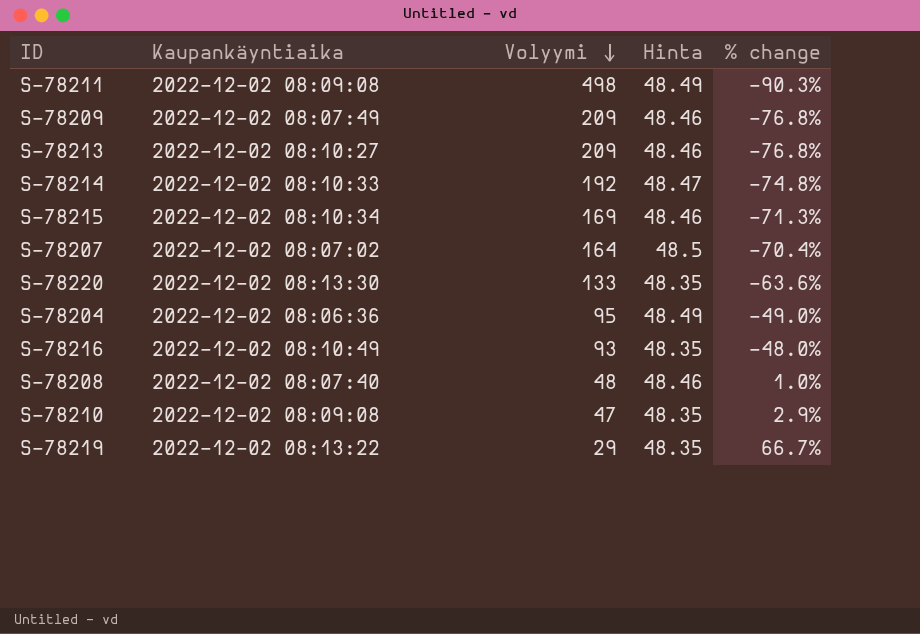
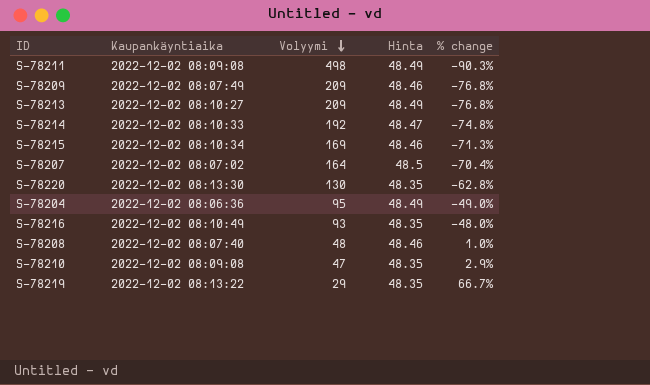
S-78213 | Hinta: 48.46 -> 48.49
S-78220 | Volyymi: 133 -> 130
S-78220 | % change: -63.6% -> -62.8%

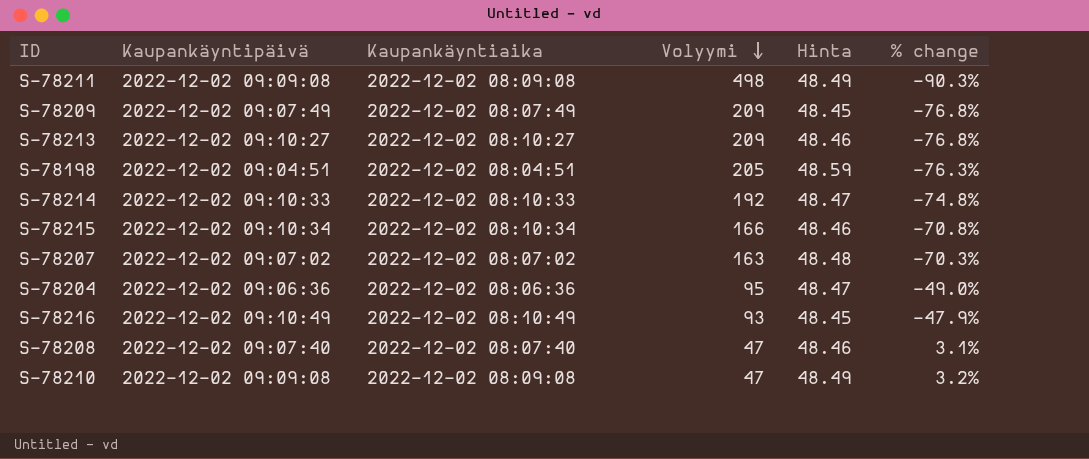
column Kaupankäyntipäivä | position: none -> 2
row S-78220: 2022-12-02 08:13:30 | 130 | 48.35 | -62.8% -> none
row S-78219: 2022-12-02 08:13:22 | 29 | 48.35 | 66.7% -> none
S-78209 | Hinta: 48.46 -> 48.45
S-78213 | Hinta: 48.49 -> 48.46
row S-78198: none -> 2022-12-02 09:04:51 | 2022-12-02 08:04:51 | 205 | 48.59 | -76.3%
S-78215 | Volyymi: 169 -> 166
S-78215 | % change: -71.3% -> -70.8%
S-78207 | Volyymi: 164 -> 163
S-78207 | Hinta: 48.5 -> 48.48
S-78207 | % change: -70.4% -> -70.3%
S-78204 | Hinta: 48.49 -> 48.47
S-78216 | Hinta: 48.35 -> 48.45
S-78216 | % change: -48.0% -> -47.9%
S-78208 | Volyymi: 48 -> 47
S-78208 | % change: 1.0% -> 3.1%
S-78210 | Hinta: 48.35 -> 48.49
S-78210 | % change: 2.9% -> 3.2%

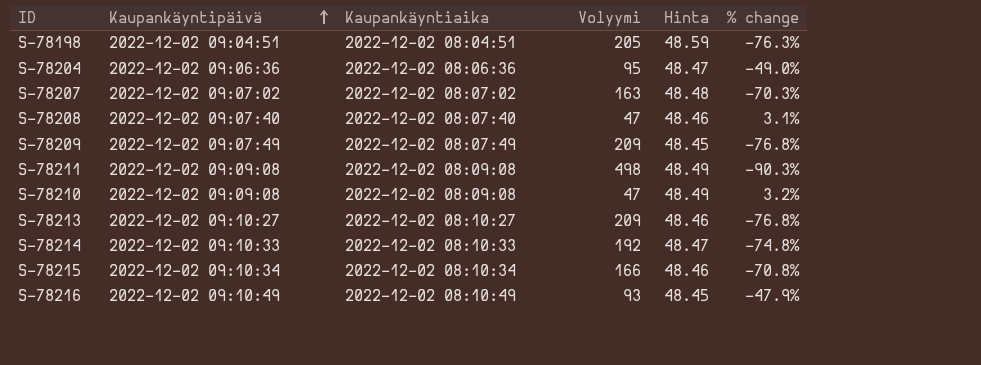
row order: Volyymi descending -> Kaupankäyntipäivä ascending

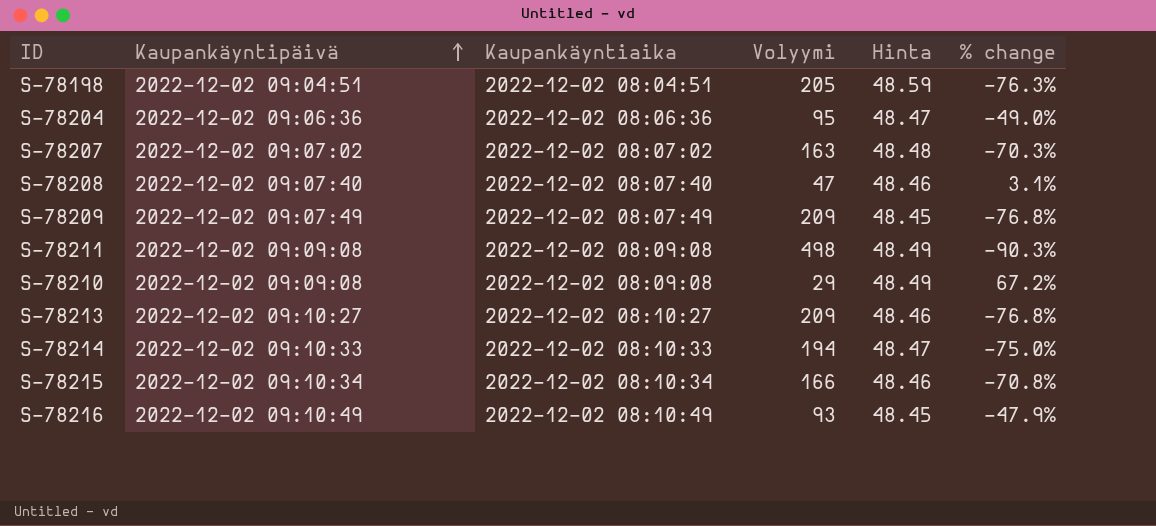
S-78210 | Volyymi: 47 -> 29
S-78210 | % change: 3.2% -> 67.2%
S-78214 | Volyymi: 192 -> 194
S-78214 | % change: -74.8% -> -75.0%

